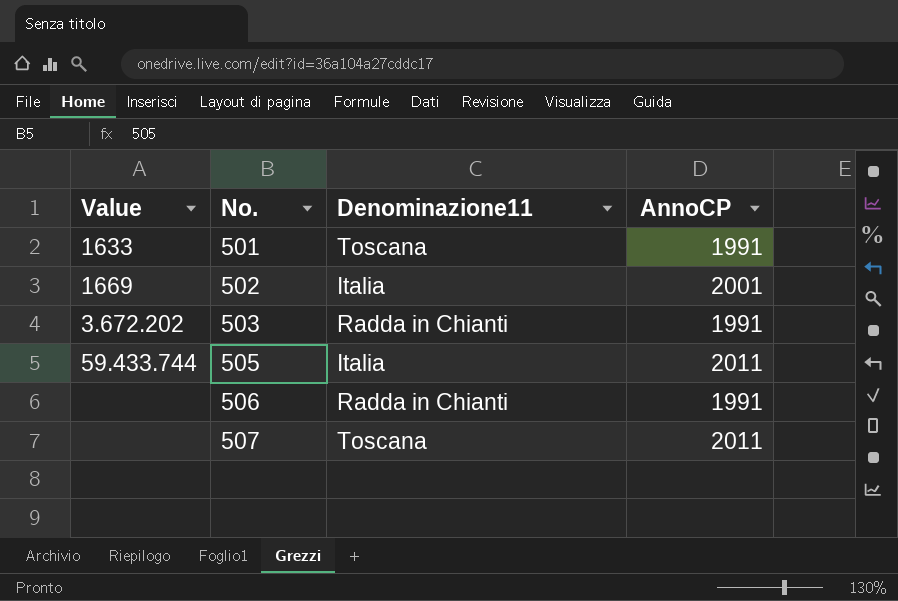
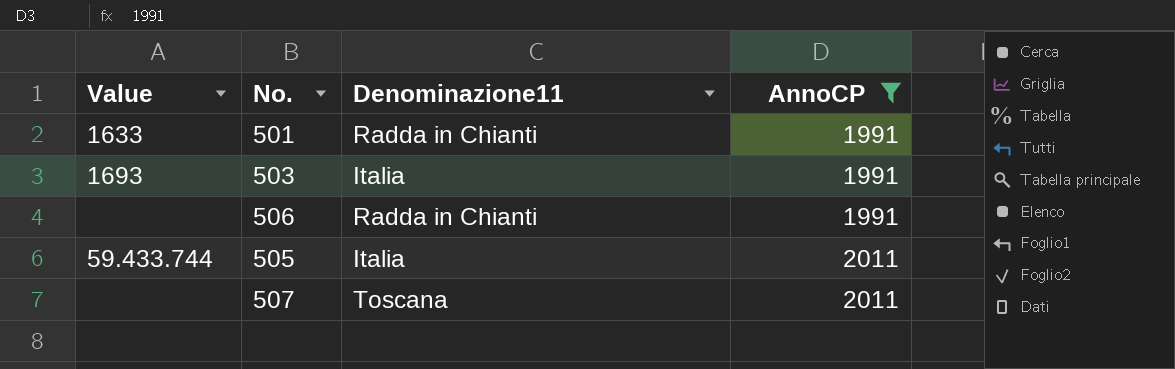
filter: none -> AnnoCP != 2001
row order: No. ascending -> AnnoCP ascending
501 | Denominazione11: Toscana -> Radda in Chianti
503 | Value: 3.672.202 -> 1693
503 | Denominazione11: Radda in Chianti -> Italia

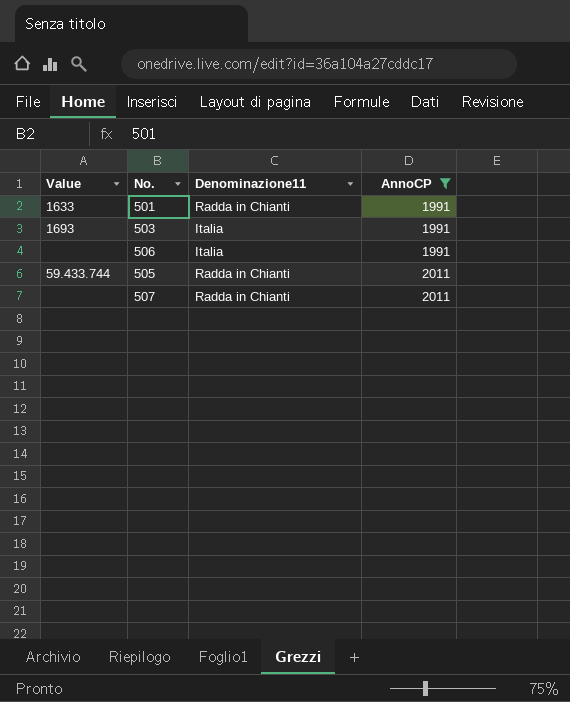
506 | Denominazione11: Radda in Chianti -> Italia
505 | Denominazione11: Italia -> Radda in Chianti
507 | Denominazione11: Toscana -> Radda in Chianti

